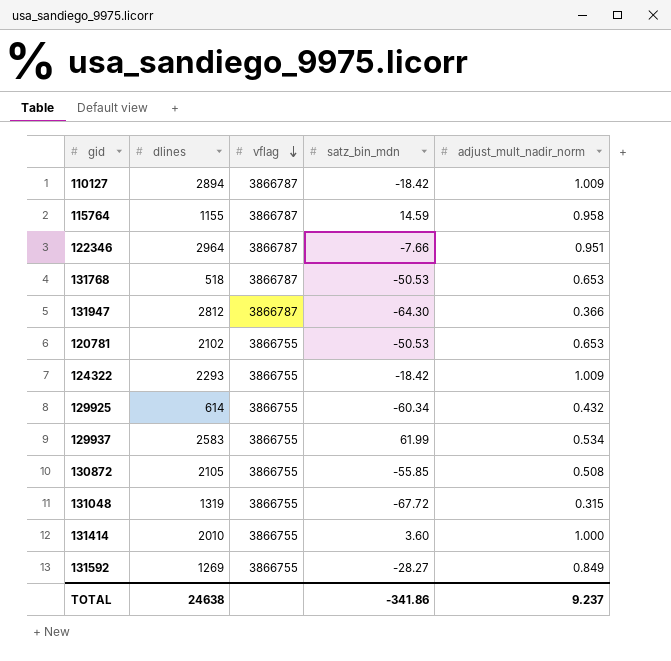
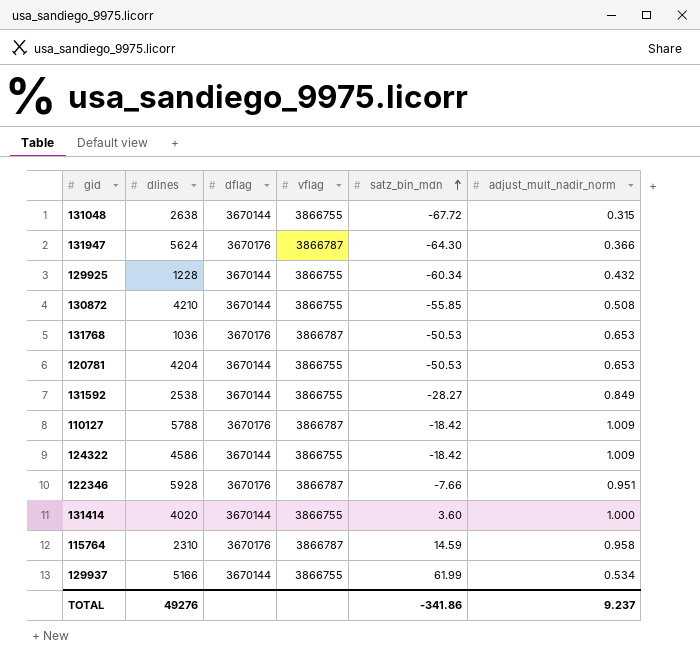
row order: vflag descending -> satz_bin_mdn ascending
column dflag | position: none -> 3
131048 | dlines: 1319 -> 2638
131947 | dlines: 2812 -> 5624
129925 | dlines: 614 -> 1228
130872 | dlines: 2105 -> 4210
131768 | dlines: 518 -> 1036
120781 | dlines: 2102 -> 4204
131592 | dlines: 1269 -> 2538
110127 | dlines: 2894 -> 5788
124322 | dlines: 2293 -> 4586
122346 | dlines: 2964 -> 5928
131414 | dlines: 2010 -> 4020
115764 | dlines: 1155 -> 2310
129937 | dlines: 2583 -> 5166
TOTAL | dlines: 24638 -> 49276

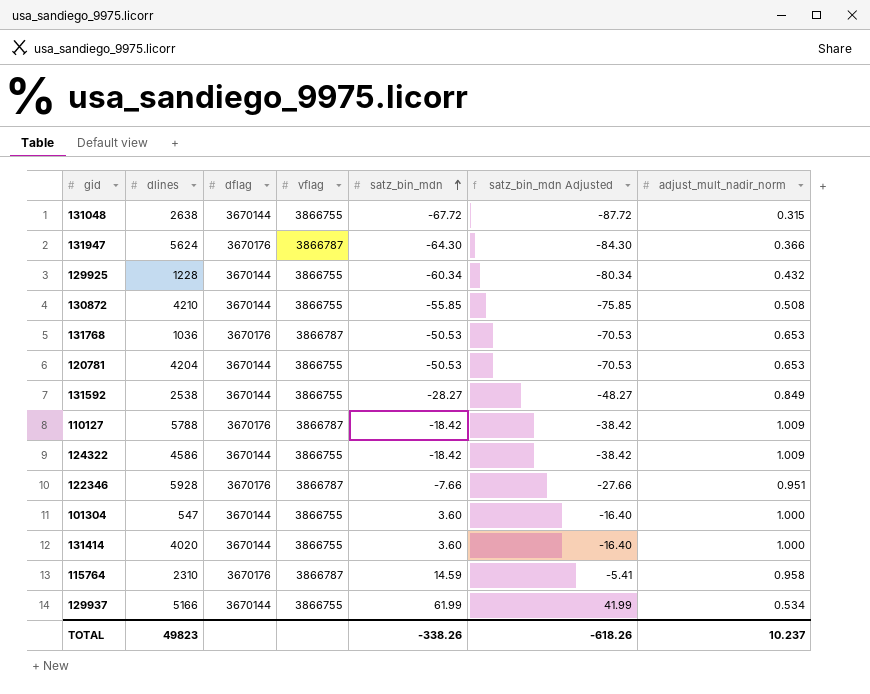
column satz_bin_mdn Adjusted | formula: none -> [satz_bin_mdn] - 20
row 101304: none -> 547 | 3670144 | 3866755 | 3.60 | -16.40 | 1.000
TOTAL | dlines: 49276 -> 49823
TOTAL | satz_bin_mdn: -341.86 -> -338.26
TOTAL | adjust_mult_nadir_norm: 9.237 -> 10.237

